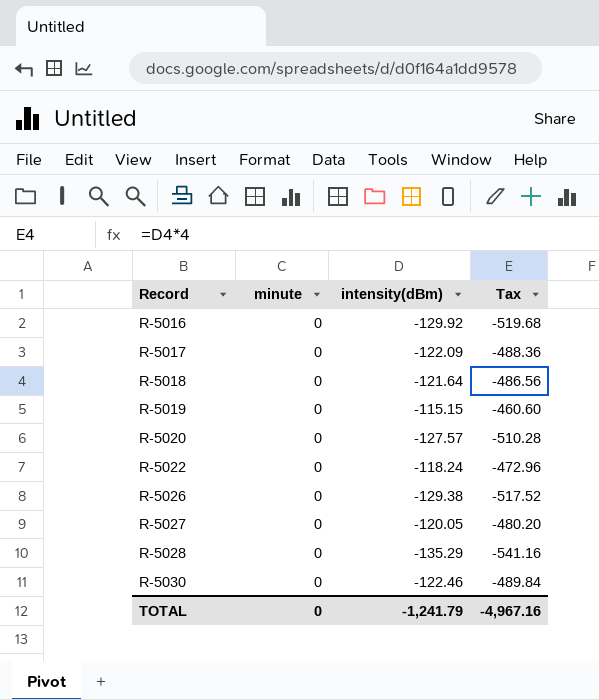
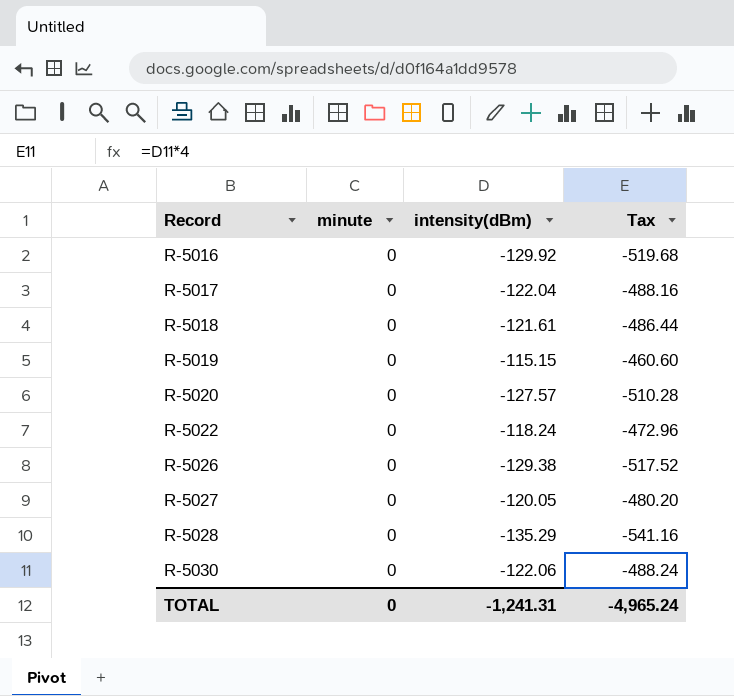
R-5017 | intensity(dBm): -122.09 -> -122.04
R-5017 | Tax: -488.36 -> -488.16
R-5018 | intensity(dBm): -121.64 -> -121.61
R-5018 | Tax: -486.56 -> -486.44
R-5030 | intensity(dBm): -122.46 -> -122.06
R-5030 | Tax: -489.84 -> -488.24
TOTAL | intensity(dBm): -1,241.79 -> -1,241.31
TOTAL | Tax: -4,967.16 -> -4,965.24

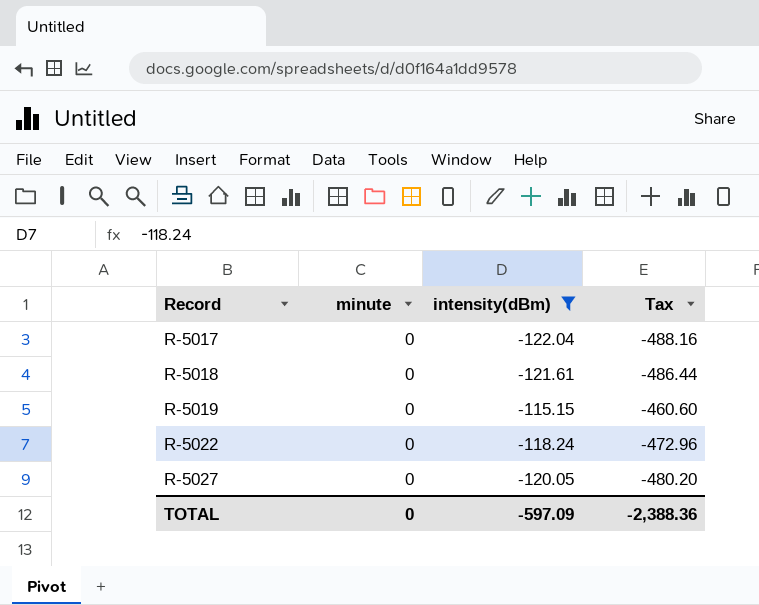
filter: none -> intensity(dBm) >= -122.04
TOTAL | intensity(dBm): -1,241.31 -> -597.09
TOTAL | Tax: -4,965.24 -> -2,388.36

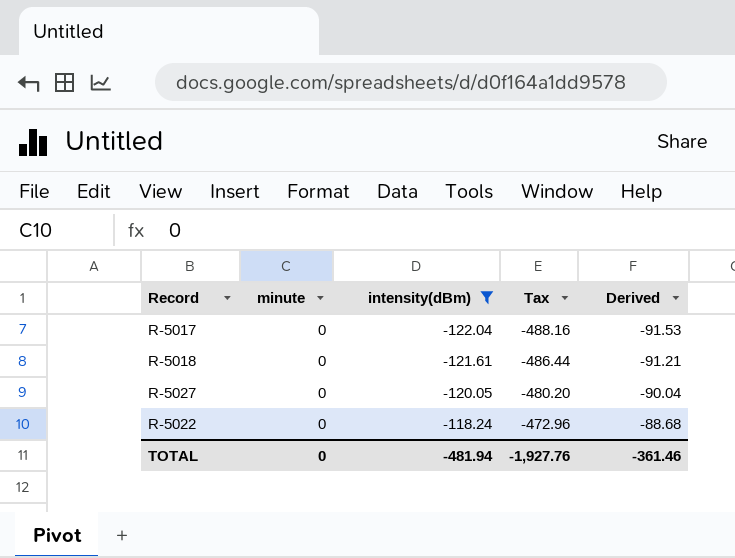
row order: Record ascending -> intensity(dBm) ascending
column Derived | formula: none -> [intensity(dBm)] * 0.75
row R-5019: 0 | -115.15 | -460.60 -> none
TOTAL | intensity(dBm): -597.09 -> -481.94
TOTAL | Tax: -2,388.36 -> -1,927.76

